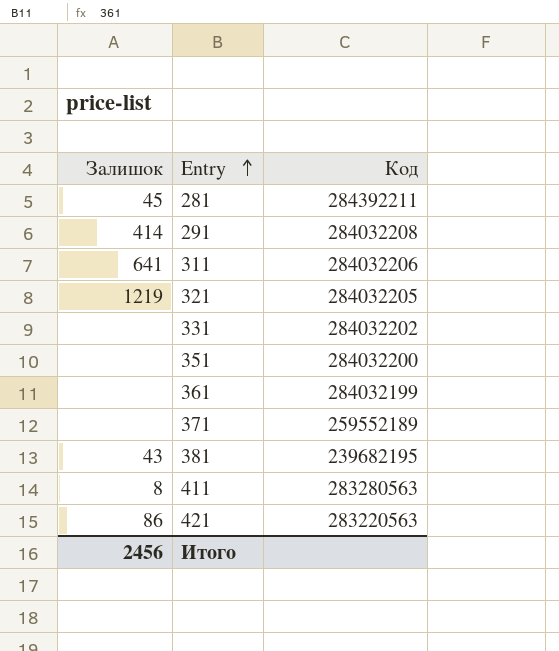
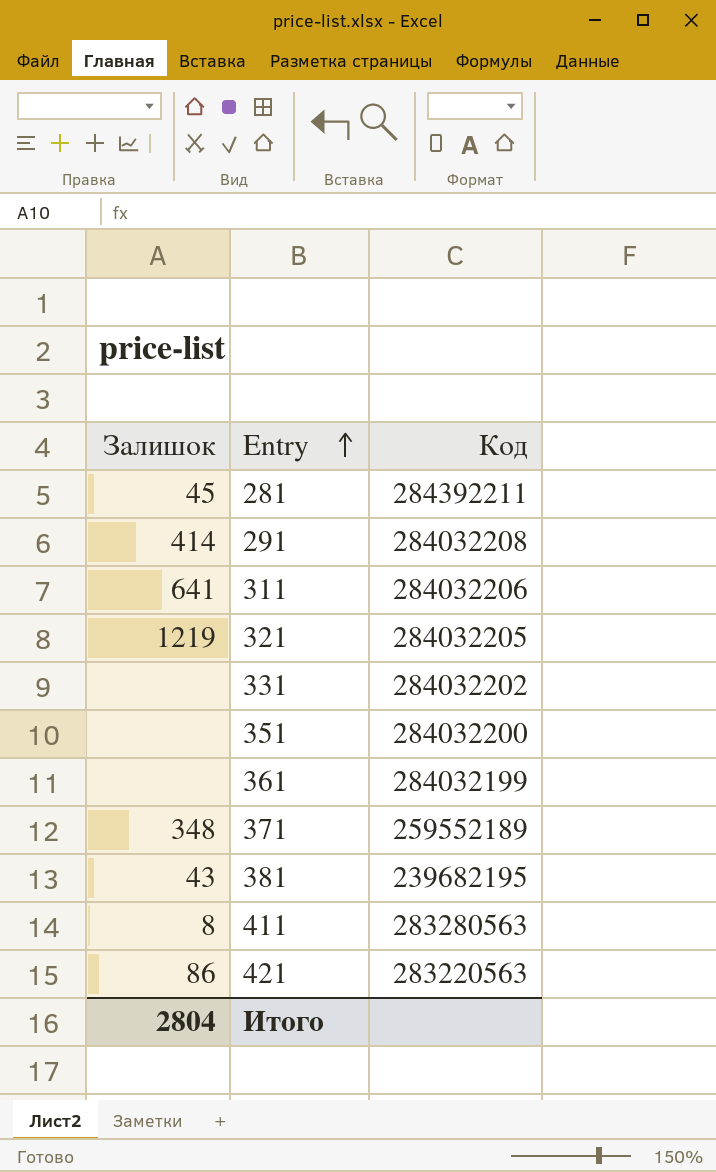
371 | Залишок: none -> 348
Итого | Залишок: 2456 -> 2804

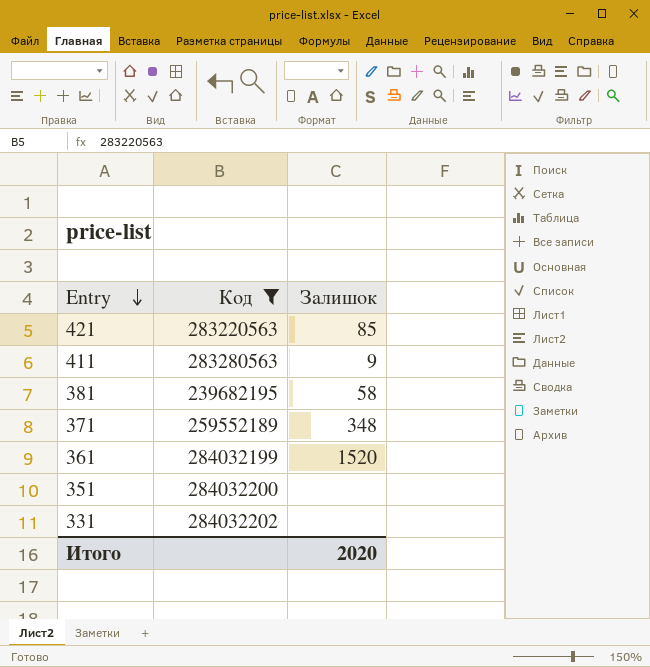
filter: none -> Код <= 284032202
row order: Entry ascending -> Entry descending
column Залишок | position: 1 -> 3
421 | Залишок: 86 -> 85
411 | Залишок: 8 -> 9
381 | Залишок: 43 -> 58
361 | Залишок: none -> 1520
Итого | Залишок: 2804 -> 2020

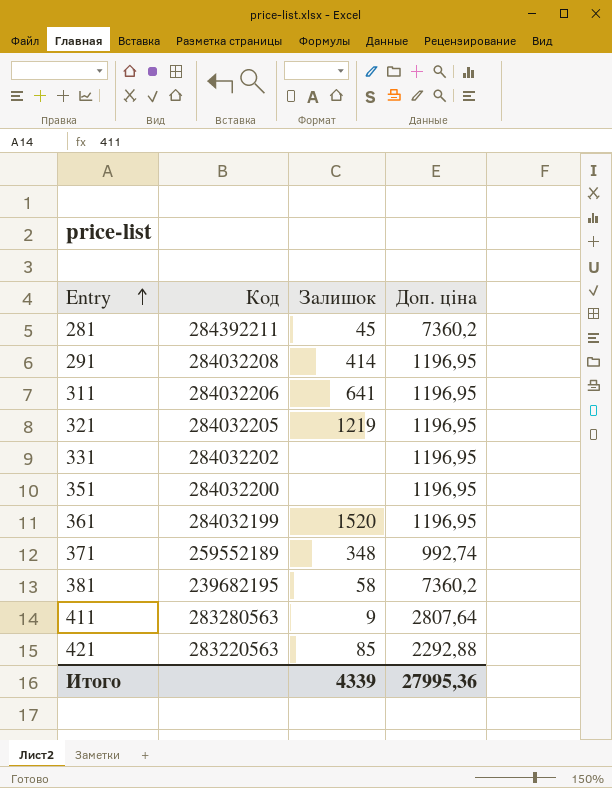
filter: Код <= 284032202 -> none
row order: Entry descending -> Entry ascending
column Доп. ціна | position: none -> 4
Итого | Залишок: 2020 -> 4339

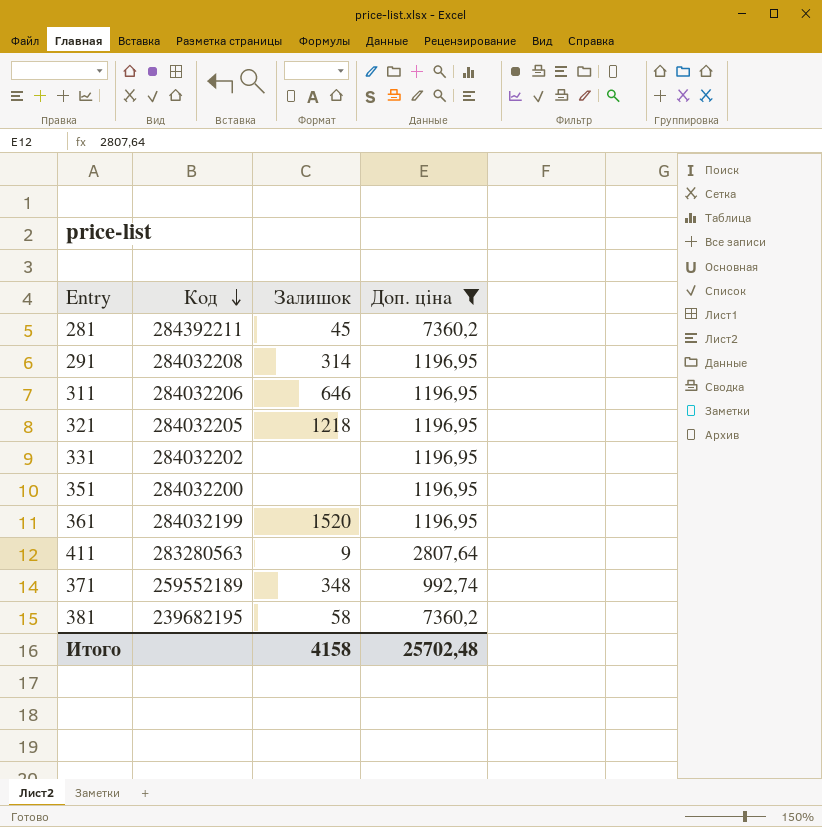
filter: none -> Доп. ціна != 2292,88
row order: Entry ascending -> Код descending
291 | Залишок: 414 -> 314
311 | Залишок: 641 -> 646
321 | Залишок: 1219 -> 1218
Итого | Залишок: 4339 -> 4158
Итого | Доп. ціна: 27995,36 -> 25702,48

